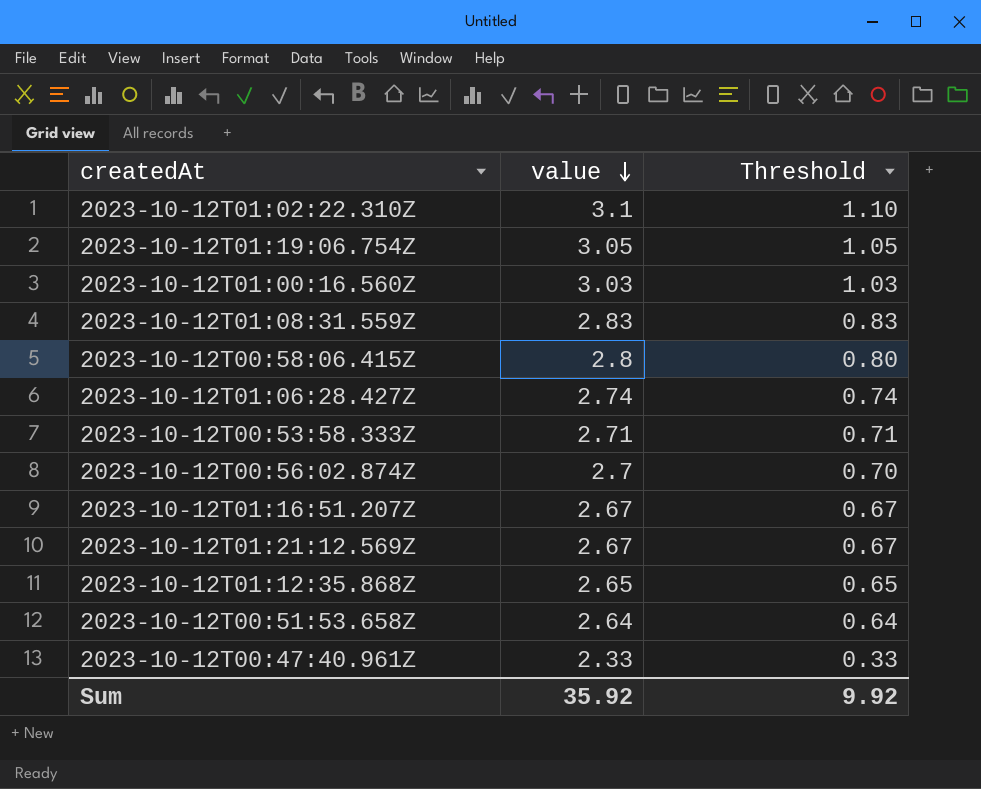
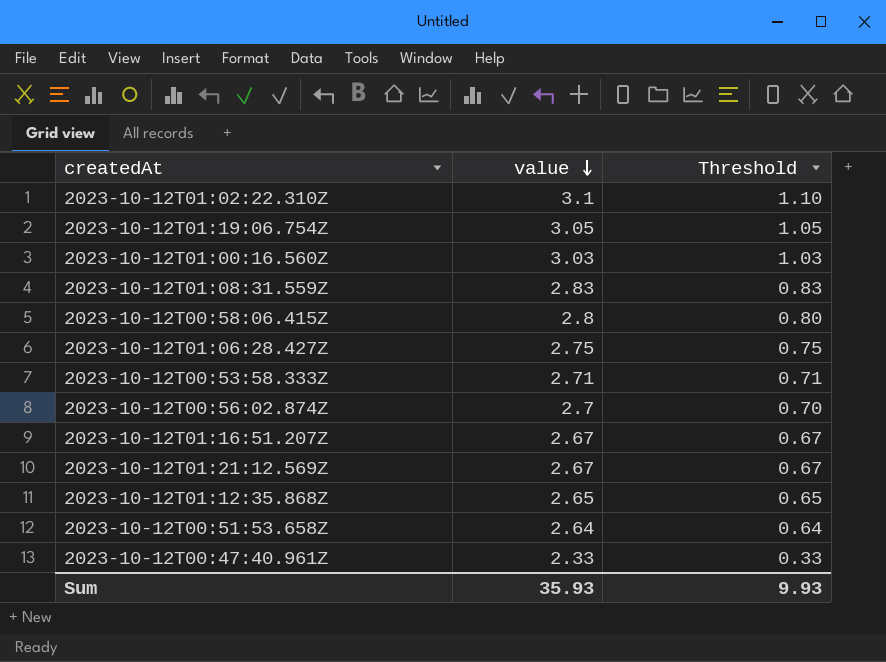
2023-10-12T01:06:28.427Z | value: 2.74 -> 2.75
2023-10-12T01:06:28.427Z | Threshold: 0.74 -> 0.75
Sum | value: 35.92 -> 35.93
Sum | Threshold: 9.92 -> 9.93

